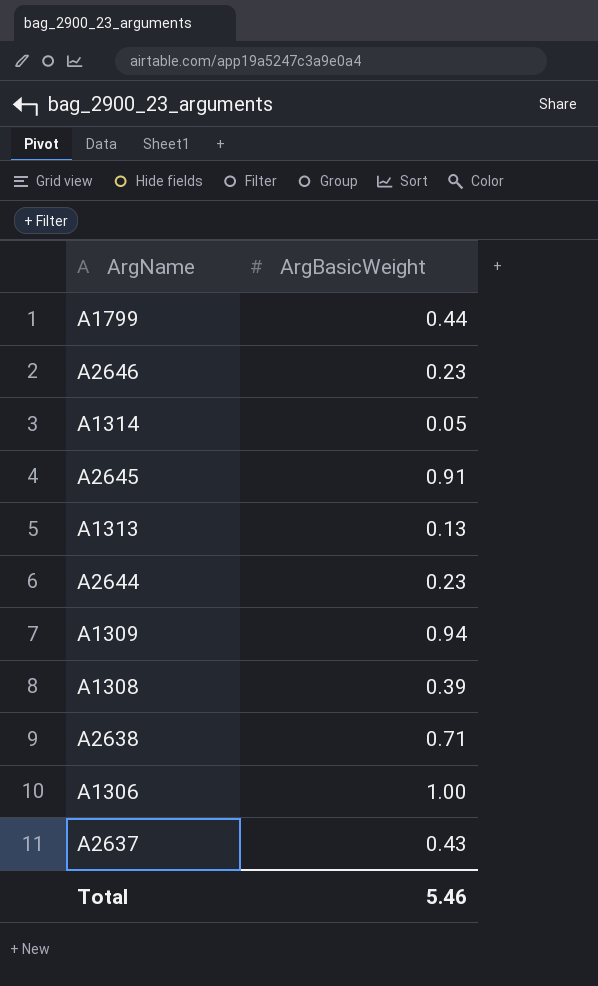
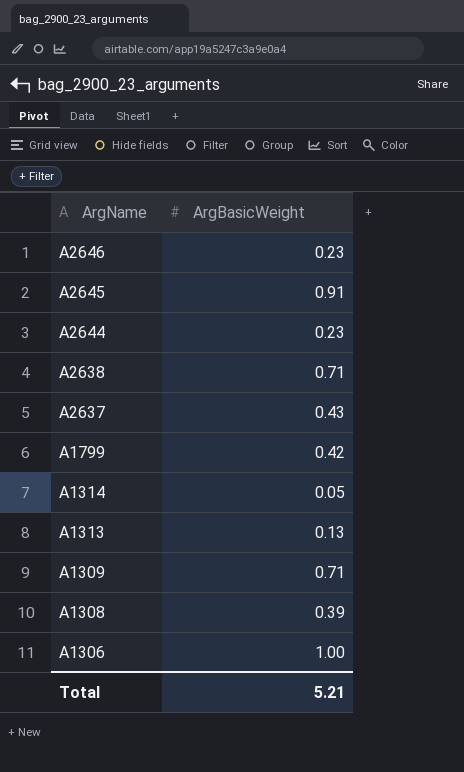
row order: none -> ArgName descending
A1799 | ArgBasicWeight: 0.44 -> 0.42
A1309 | ArgBasicWeight: 0.94 -> 0.71
Total | ArgBasicWeight: 5.46 -> 5.21

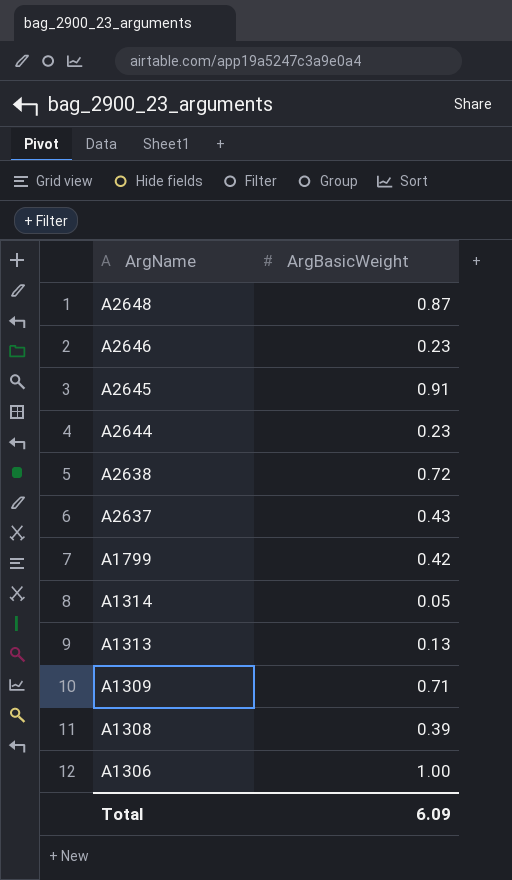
row A2648: none -> 0.87
A2638 | ArgBasicWeight: 0.71 -> 0.72
Total | ArgBasicWeight: 5.21 -> 6.09

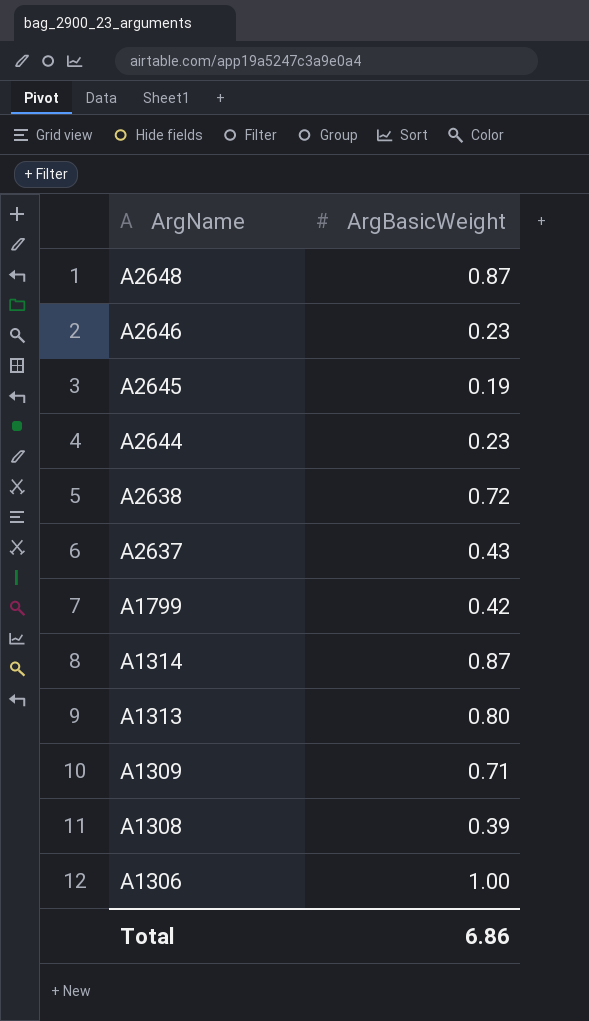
A2645 | ArgBasicWeight: 0.91 -> 0.19
A1314 | ArgBasicWeight: 0.05 -> 0.87
A1313 | ArgBasicWeight: 0.13 -> 0.80
Total | ArgBasicWeight: 6.09 -> 6.86

